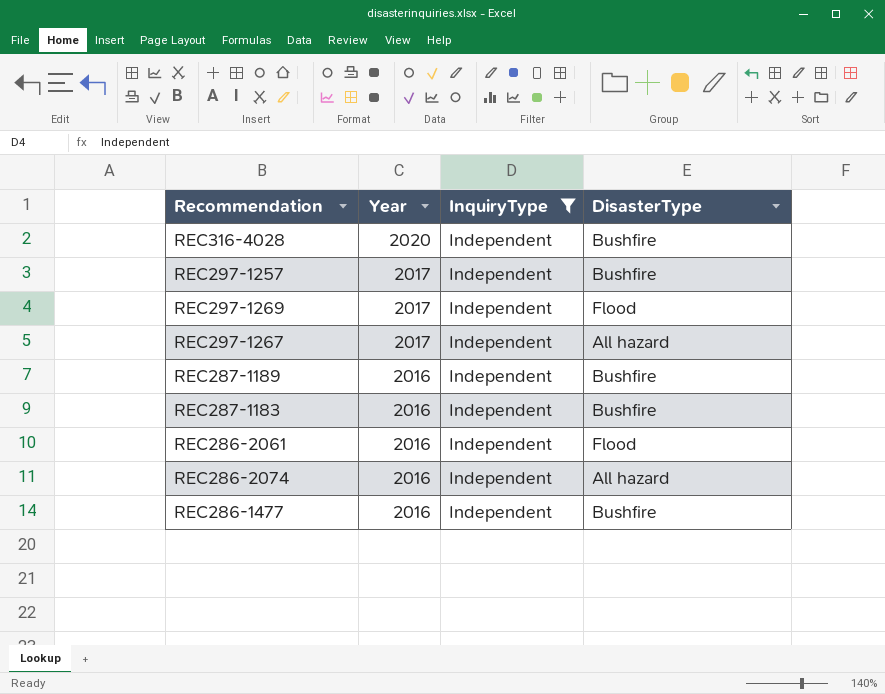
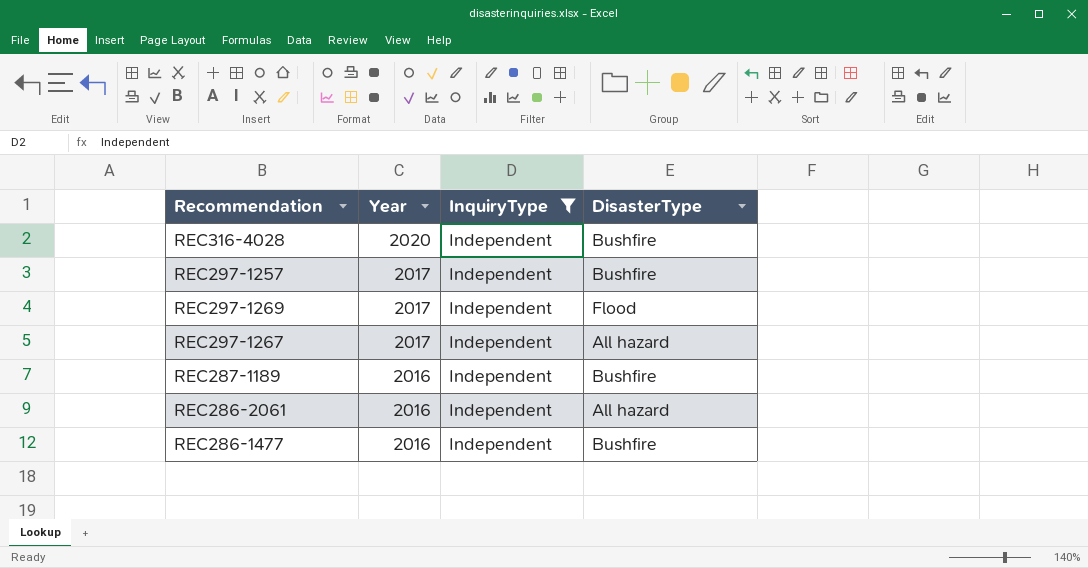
row REC287-1183: 2016 | Independent | Bushfire -> none
row REC286-2074: 2016 | Independent | All hazard -> none
REC286-2061 | DisasterType: Flood -> All hazard

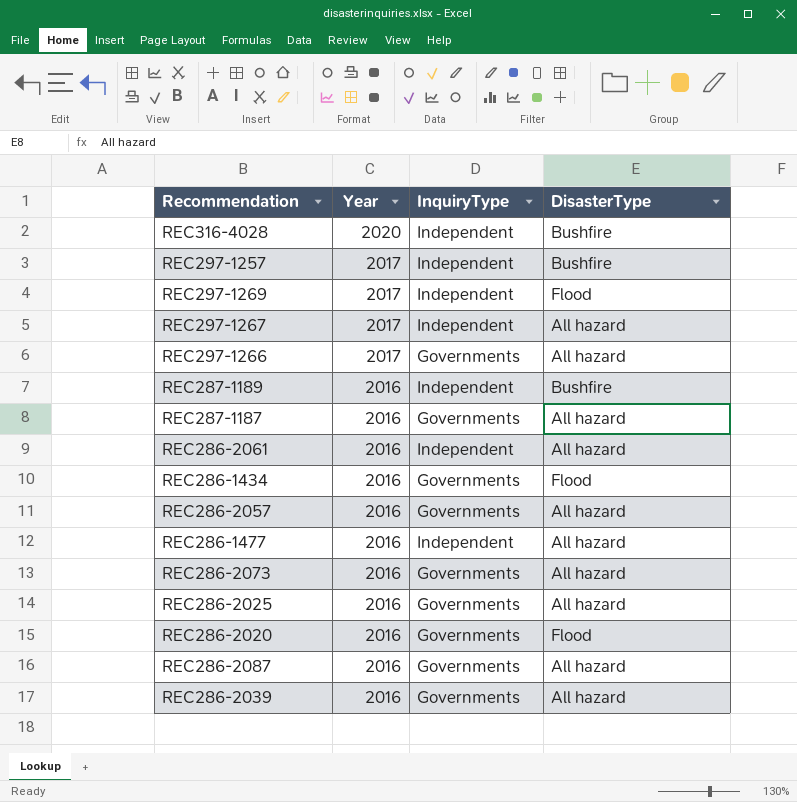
filter: InquiryType = Independent -> none
REC286-1477 | DisasterType: Bushfire -> All hazard

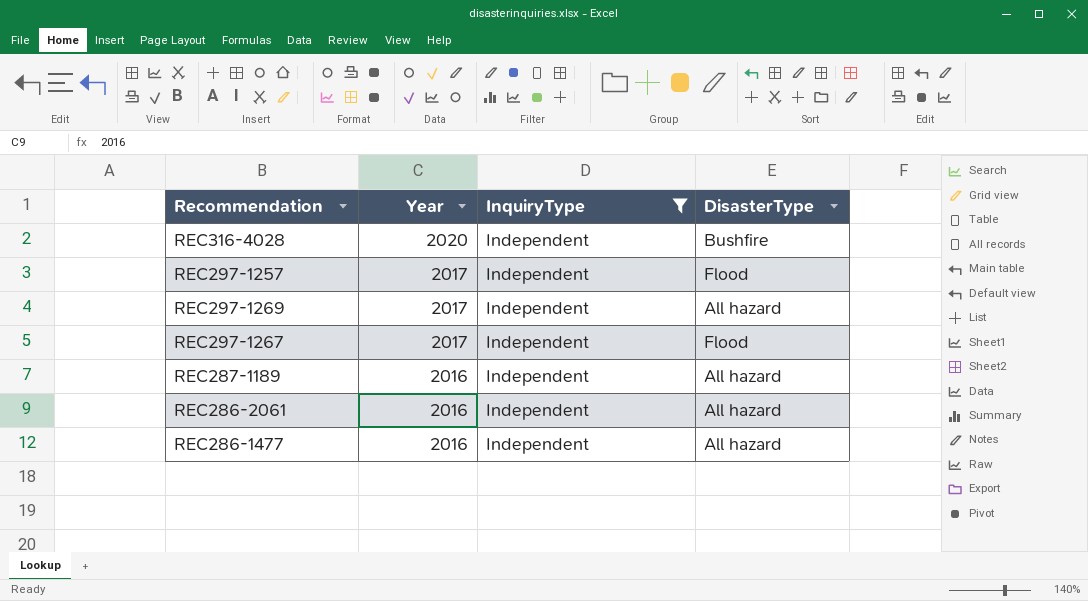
filter: none -> InquiryType = Independent
REC297-1257 | DisasterType: Bushfire -> Flood
REC297-1269 | DisasterType: Flood -> All hazard
REC297-1267 | DisasterType: All hazard -> Flood
REC287-1189 | DisasterType: Bushfire -> All hazard

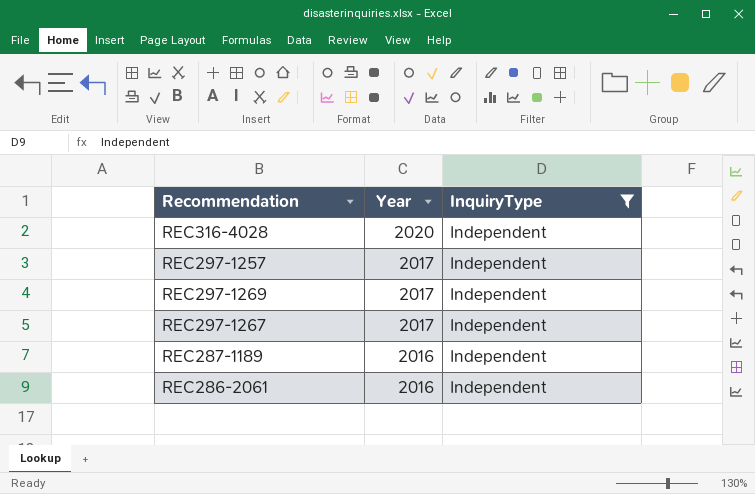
column DisasterType | position: 4 -> none
row REC286-1477: 2016 | Independent | All hazard -> none

